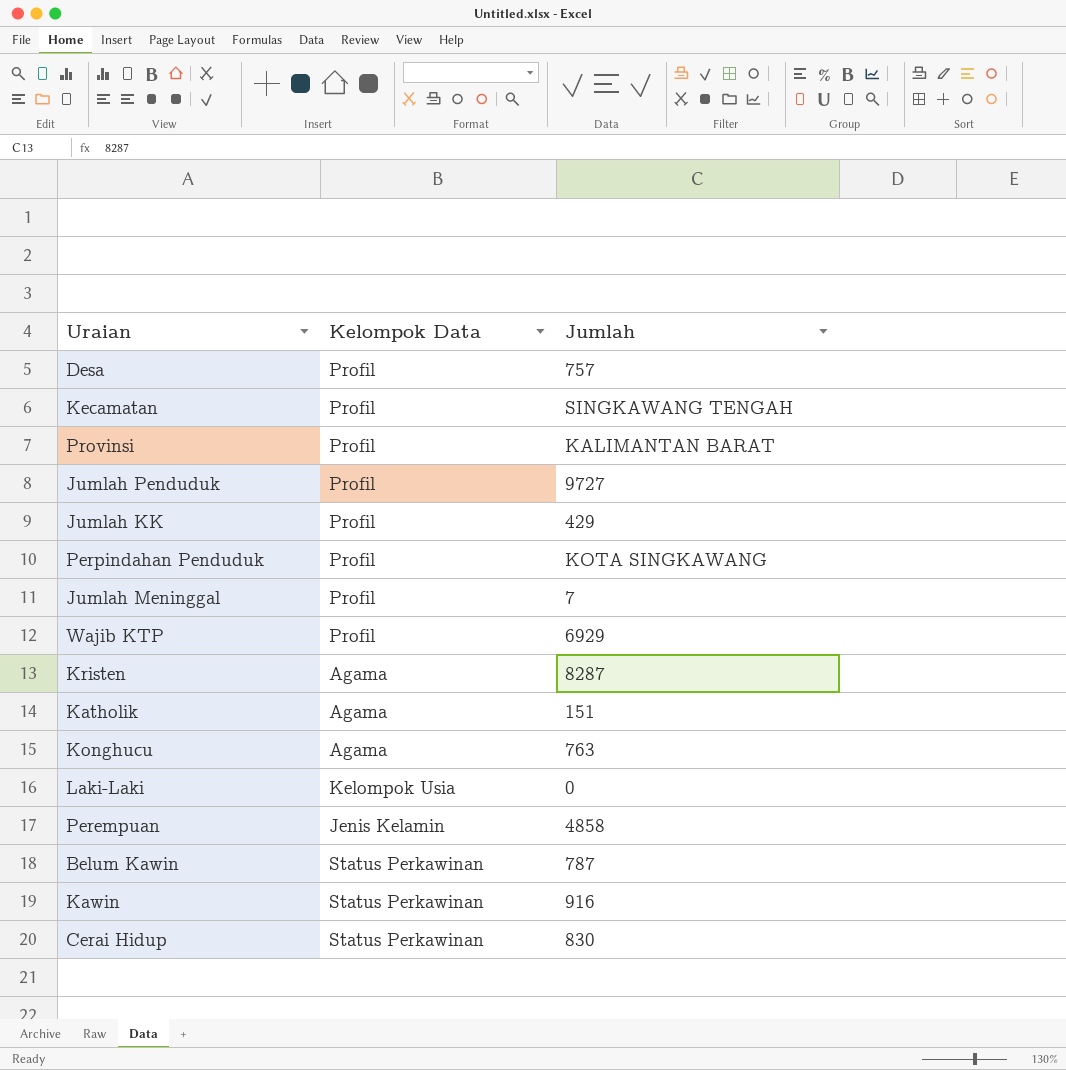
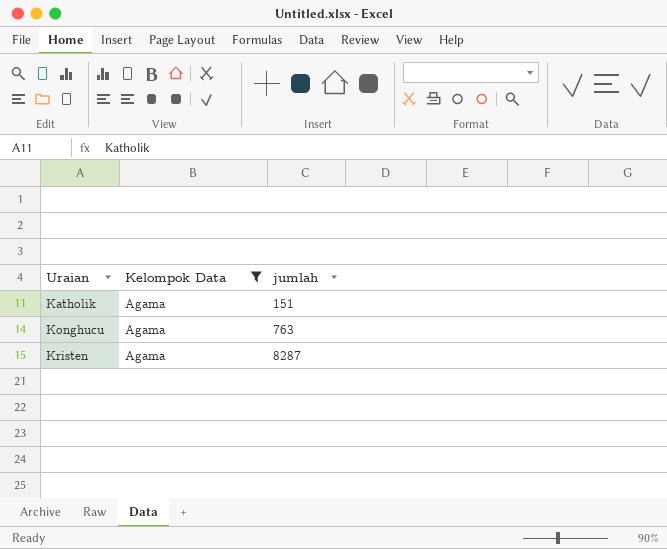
filter: none -> Kelompok Data = Agama
row order: none -> Uraian ascending
column name: Jumlah -> jumlah

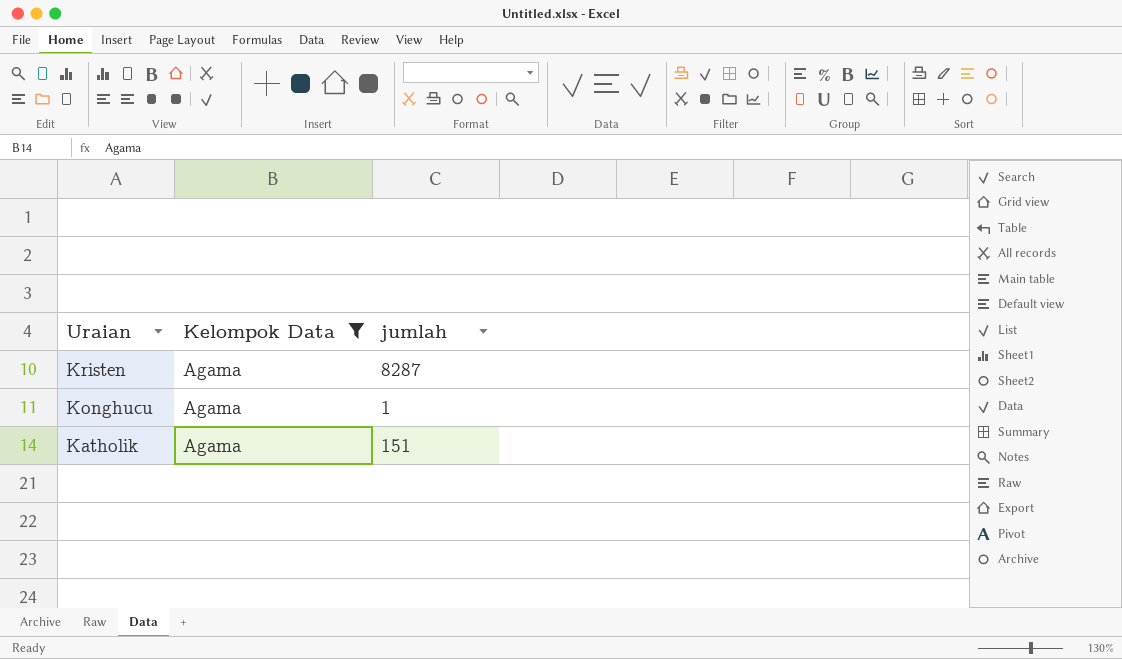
row order: Uraian ascending -> Uraian descending
Konghucu | jumlah: 763 -> 1

